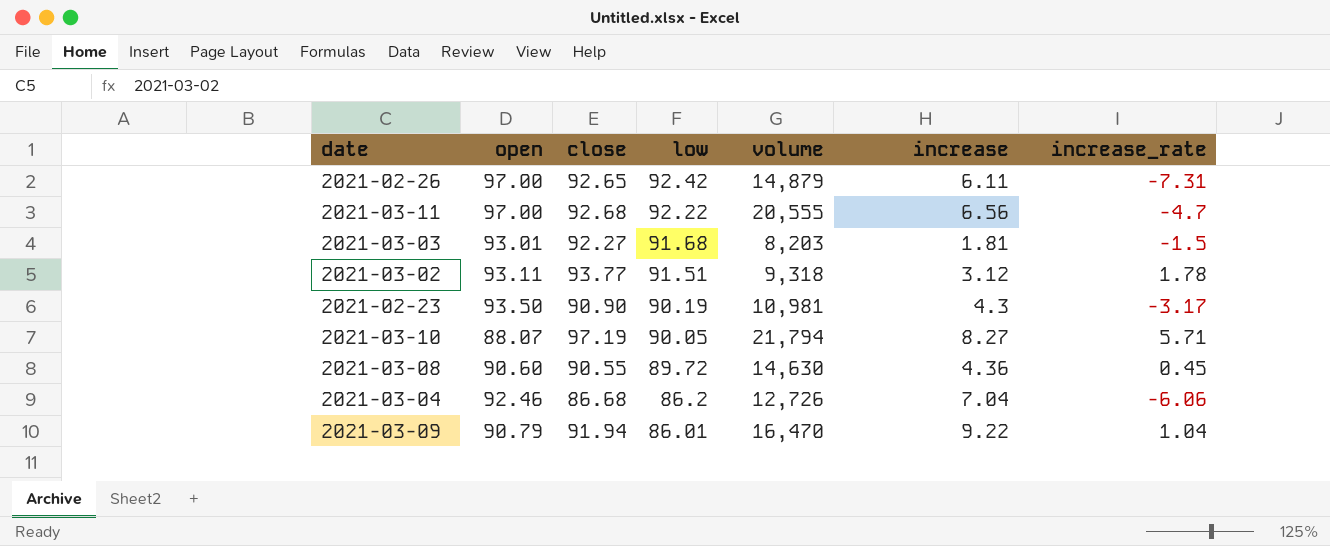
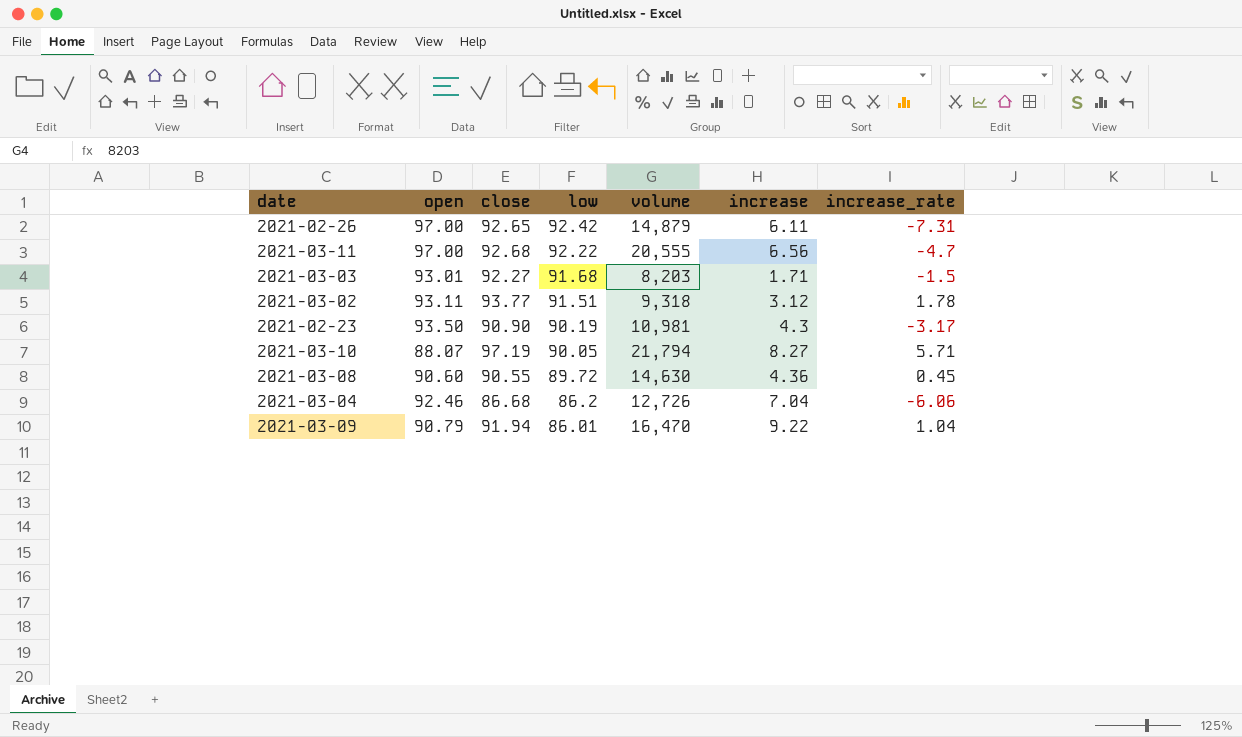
2021-03-03 | increase: 1.81 -> 1.71

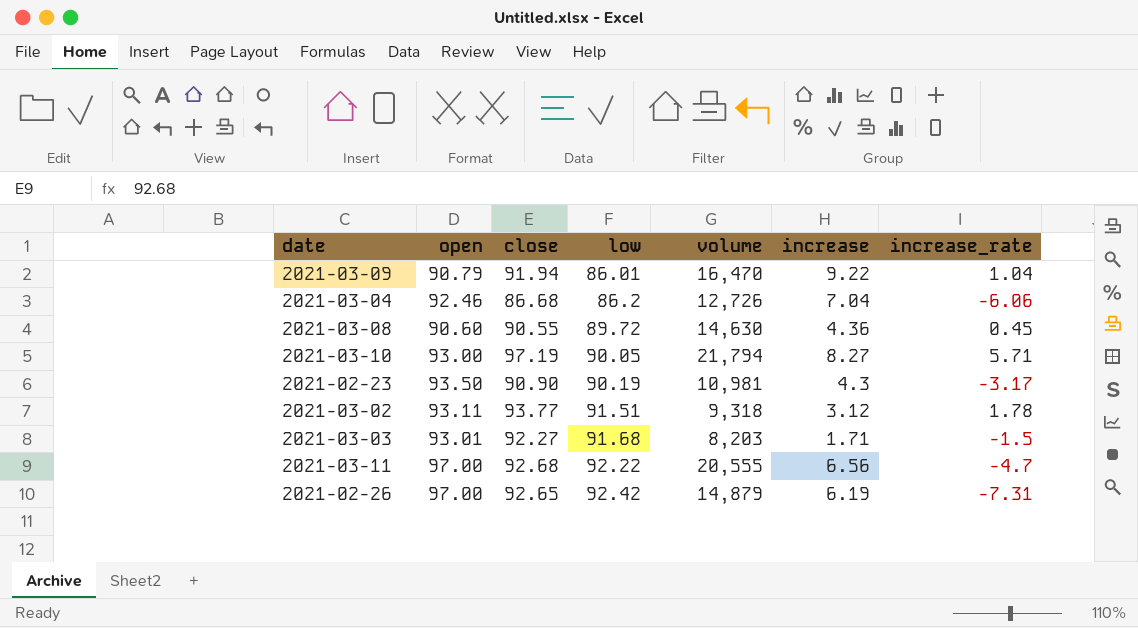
row order: low descending -> low ascending
2021-03-10 | open: 88.07 -> 93.00
2021-02-26 | increase: 6.11 -> 6.19

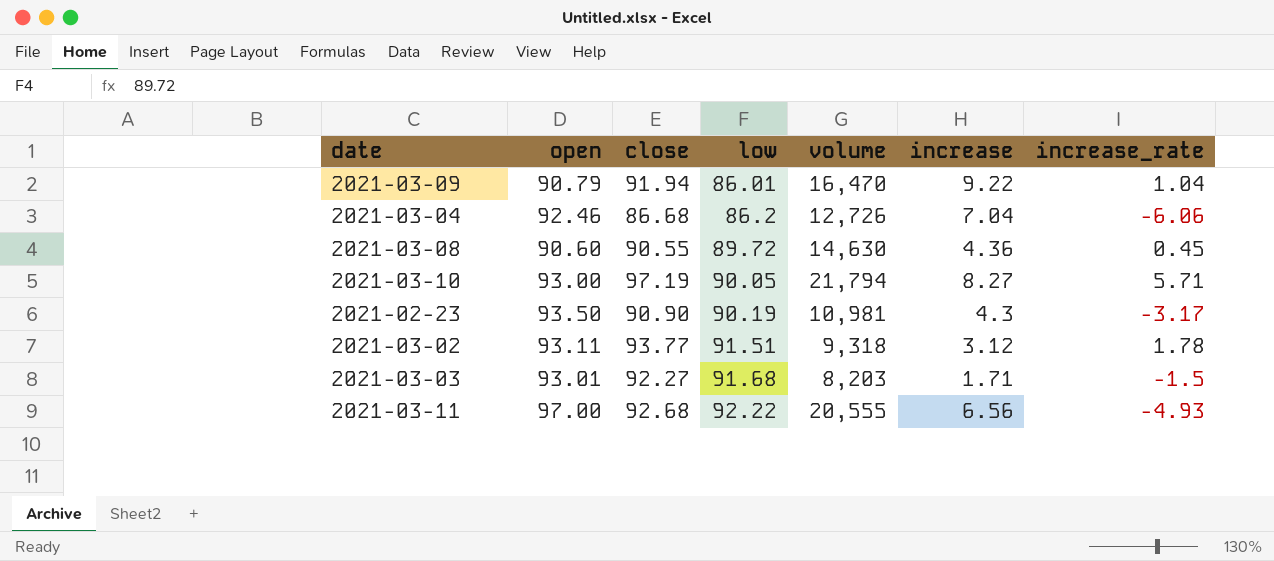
row 2021-02-26: 97.00 | 92.65 | 92.42 | 14,879 | 6.19 | -7.31 -> none
2021-03-11 | increase_rate: -4.7 -> -4.93

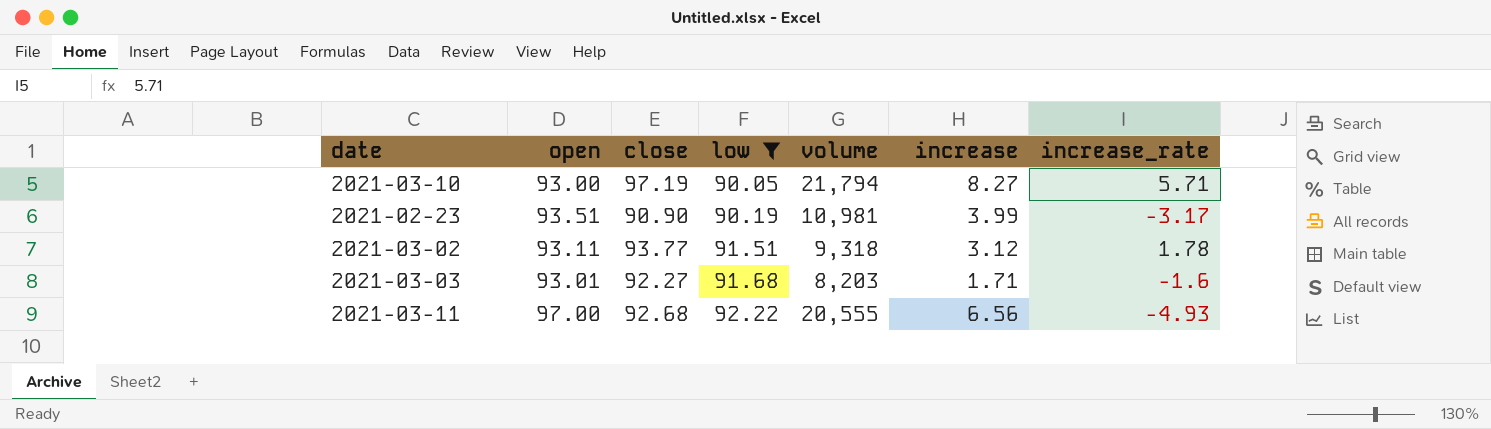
filter: none -> low >= 90.05
2021-02-23 | open: 93.50 -> 93.51
2021-02-23 | increase: 4.3 -> 3.99
2021-03-03 | increase_rate: -1.5 -> -1.6

